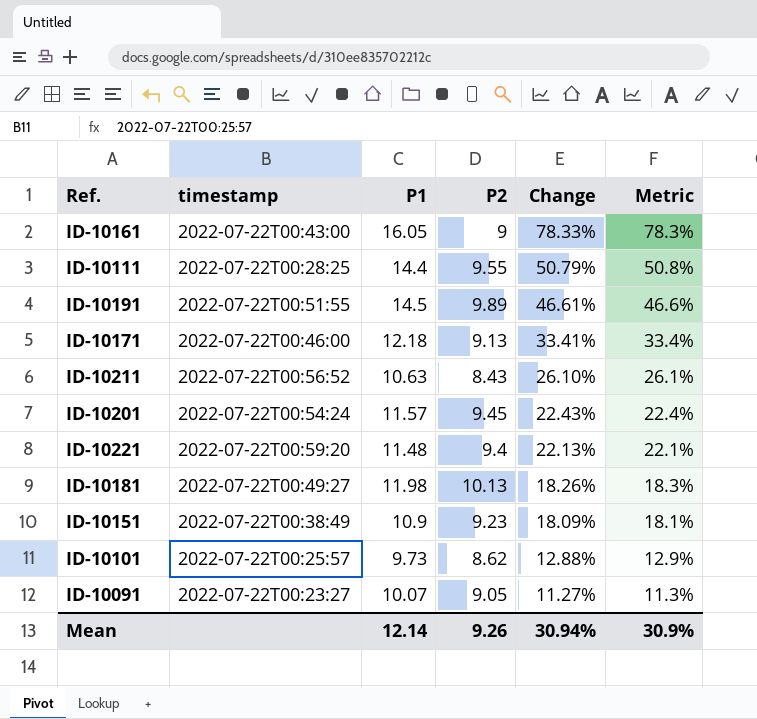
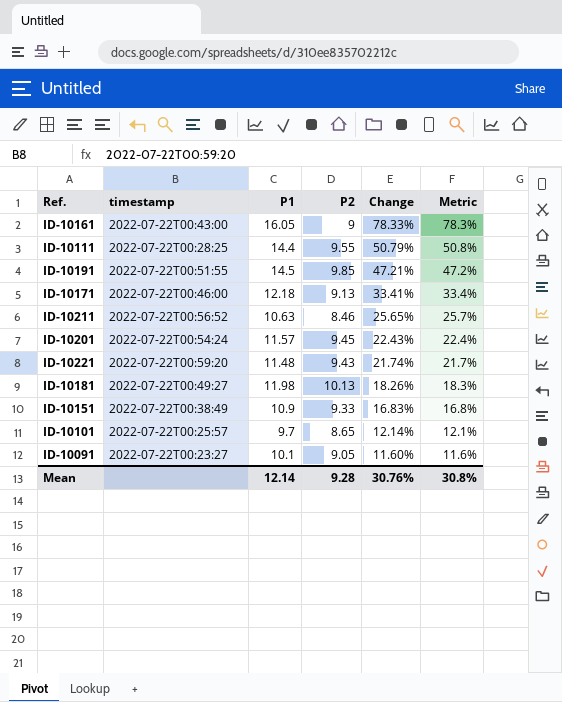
ID-10191 | P2: 9.89 -> 9.85
ID-10191 | Change: 46.61% -> 47.21%
ID-10191 | Metric: 46.6% -> 47.2%
ID-10211 | P2: 8.43 -> 8.46
ID-10211 | Change: 26.10% -> 25.65%
ID-10211 | Metric: 26.1% -> 25.7%
ID-10221 | P2: 9.4 -> 9.43
ID-10221 | Change: 22.13% -> 21.74%
ID-10221 | Metric: 22.1% -> 21.7%
ID-10151 | P2: 9.23 -> 9.33
ID-10151 | Change: 18.09% -> 16.83%
ID-10151 | Metric: 18.1% -> 16.8%
ID-10101 | P1: 9.73 -> 9.7
ID-10101 | P2: 8.62 -> 8.65
ID-10101 | Change: 12.88% -> 12.14%
ID-10101 | Metric: 12.9% -> 12.1%
ID-10091 | P1: 10.07 -> 10.1
ID-10091 | Change: 11.27% -> 11.60%
ID-10091 | Metric: 11.3% -> 11.6%
Mean | P2: 9.26 -> 9.28
Mean | Change: 30.94% -> 30.76%
Mean | Metric: 30.9% -> 30.8%

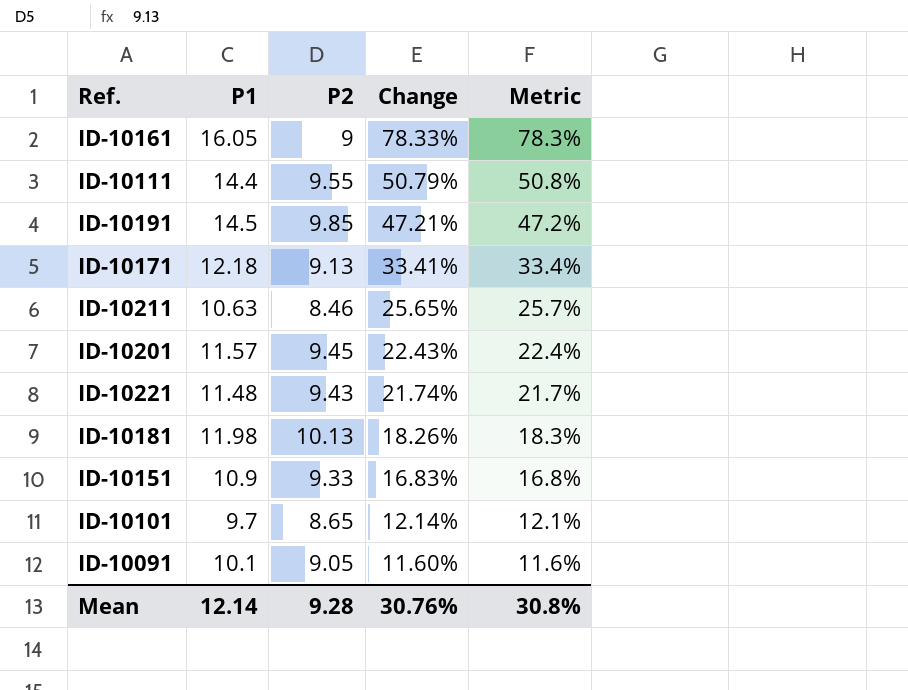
column timestamp | position: 2 -> none

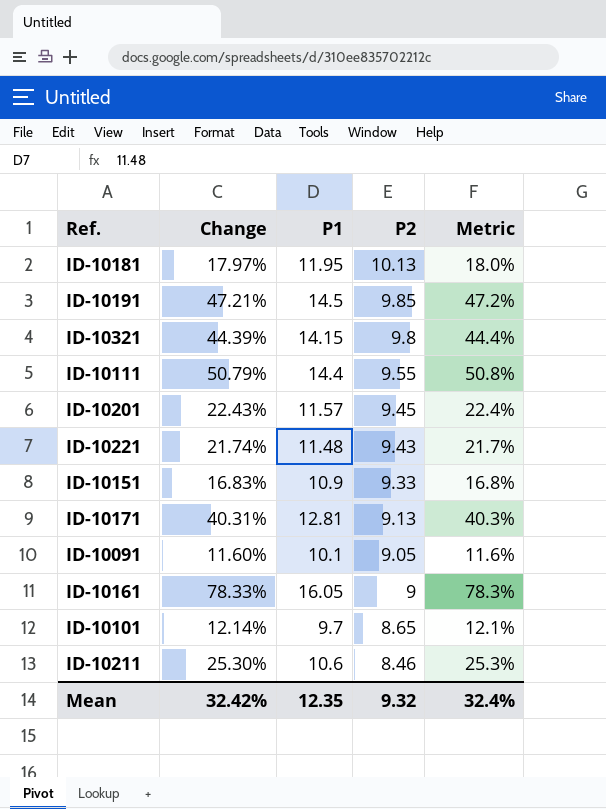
row order: Change descending -> P2 descending
column Change | position: 4 -> 2
ID-10181 | Change: 18.26% -> 17.97%
ID-10181 | P1: 11.98 -> 11.95
ID-10181 | Metric: 18.3% -> 18.0%
row ID-10321: none -> 44.39% | 14.15 | 9.8 | 44.4%
ID-10171 | Change: 33.41% -> 40.31%
ID-10171 | P1: 12.18 -> 12.81
ID-10171 | Metric: 33.4% -> 40.3%
ID-10211 | Change: 25.65% -> 25.30%
ID-10211 | P1: 10.63 -> 10.6
ID-10211 | Metric: 25.7% -> 25.3%
Mean | Change: 30.76% -> 32.42%
Mean | P1: 12.14 -> 12.35
Mean | P2: 9.28 -> 9.32
Mean | Metric: 30.8% -> 32.4%

